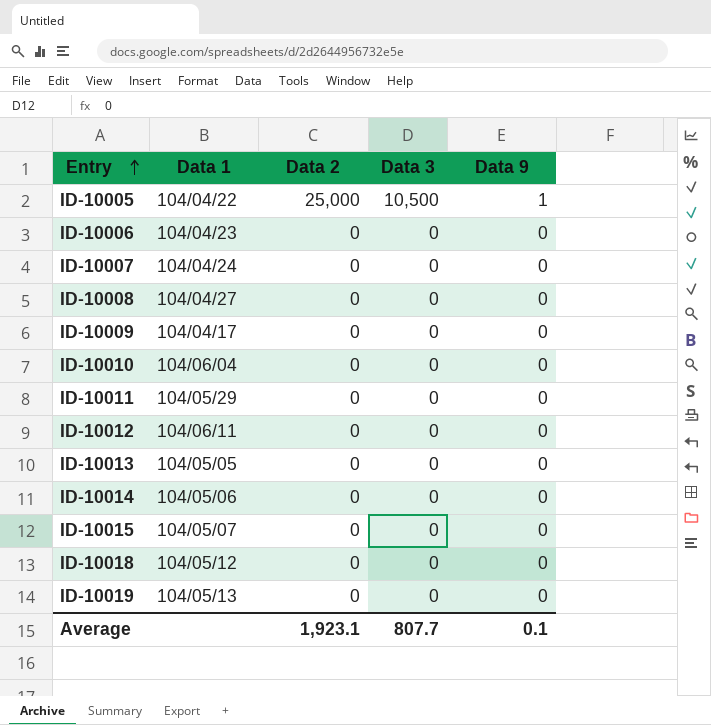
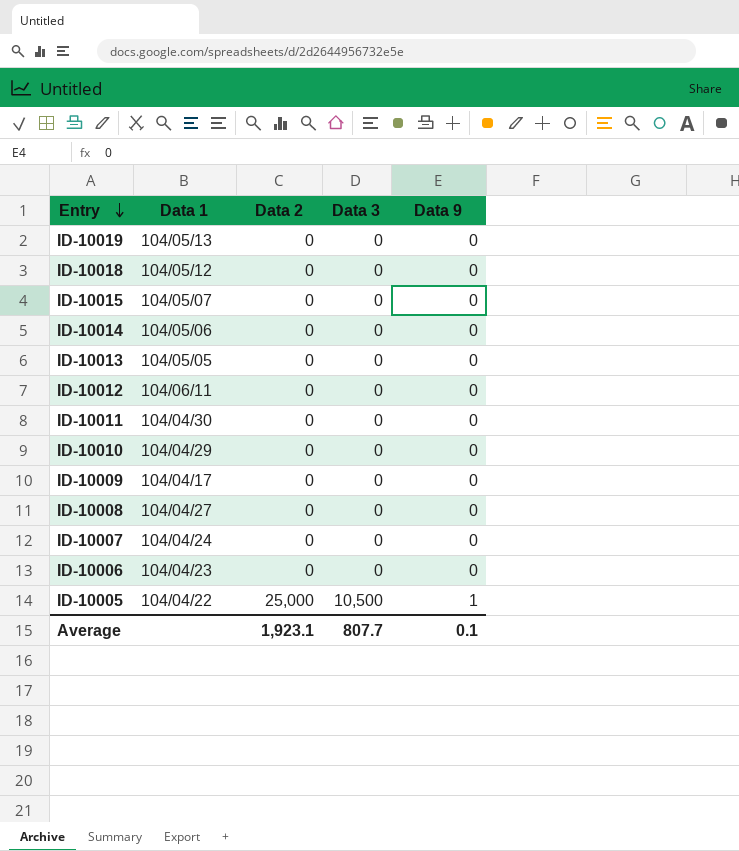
row order: Entry ascending -> Entry descending
ID-10011 | Data 1: 104/05/29 -> 104/04/30
ID-10010 | Data 1: 104/06/04 -> 104/04/29

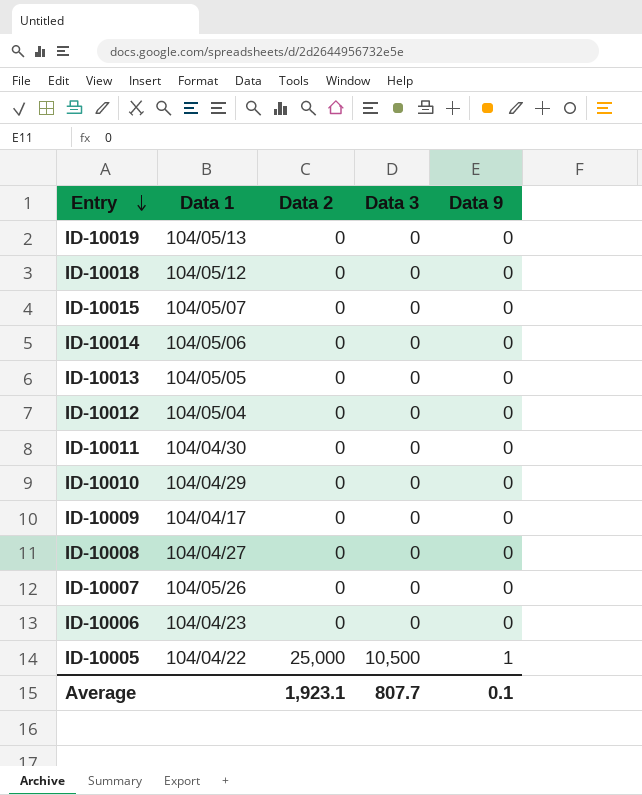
ID-10012 | Data 1: 104/06/11 -> 104/05/04
ID-10007 | Data 1: 104/04/24 -> 104/05/26

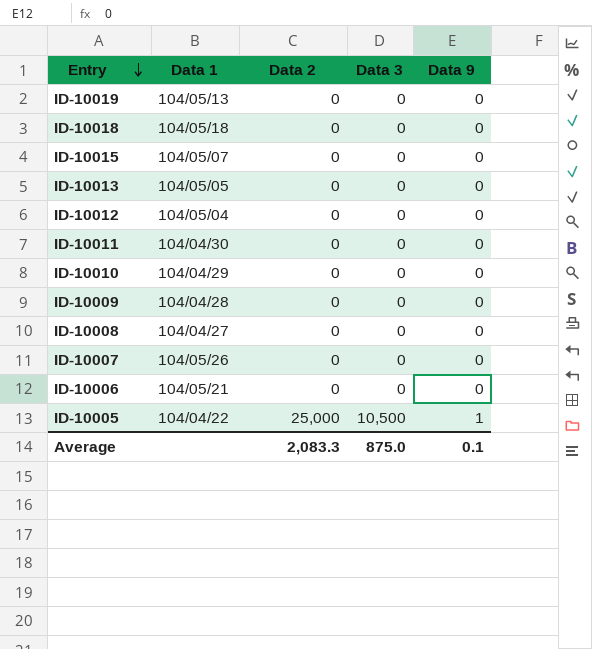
row ID-10014: 104/05/06 | 0 | 0 | 0 -> none
ID-10018 | Data 1: 104/05/12 -> 104/05/18
ID-10009 | Data 1: 104/04/17 -> 104/04/28
ID-10006 | Data 1: 104/04/23 -> 104/05/21
Average | Data 2: 1,923.1 -> 2,083.3
Average | Data 3: 807.7 -> 875.0

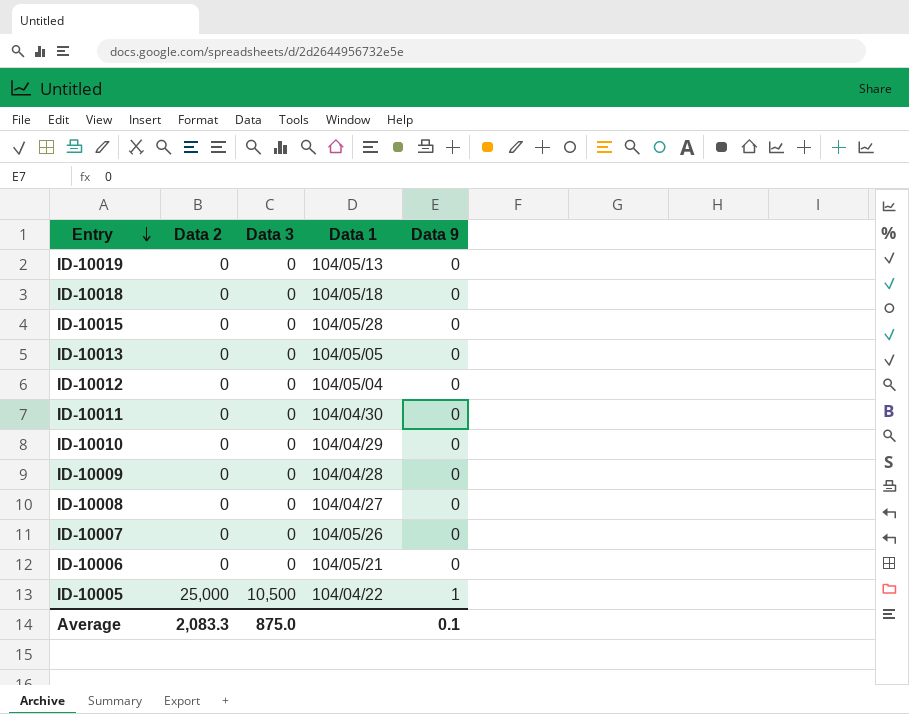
column Data 1 | position: 2 -> 4
ID-10015 | Data 1: 104/05/07 -> 104/05/28

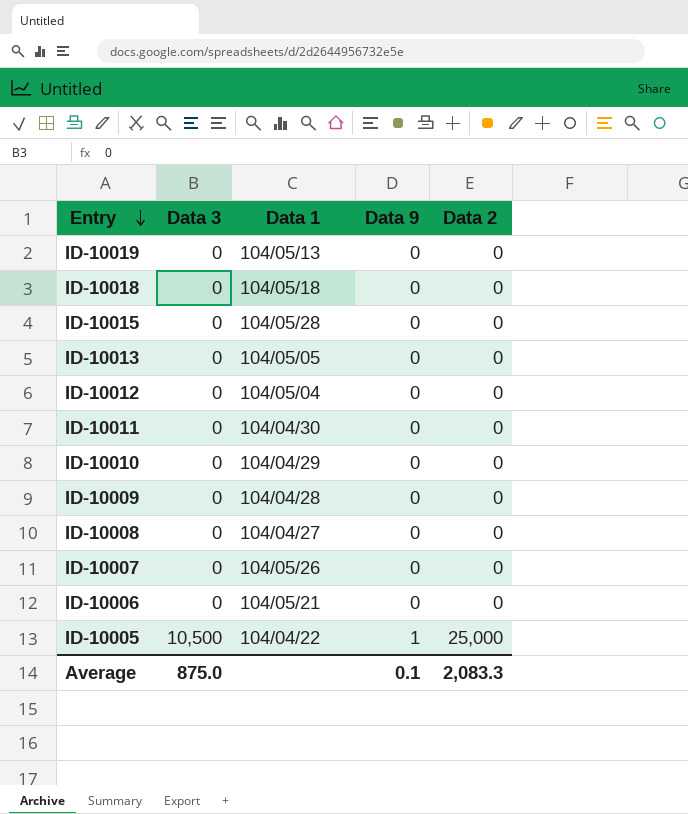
column Data 2 | position: 2 -> 5

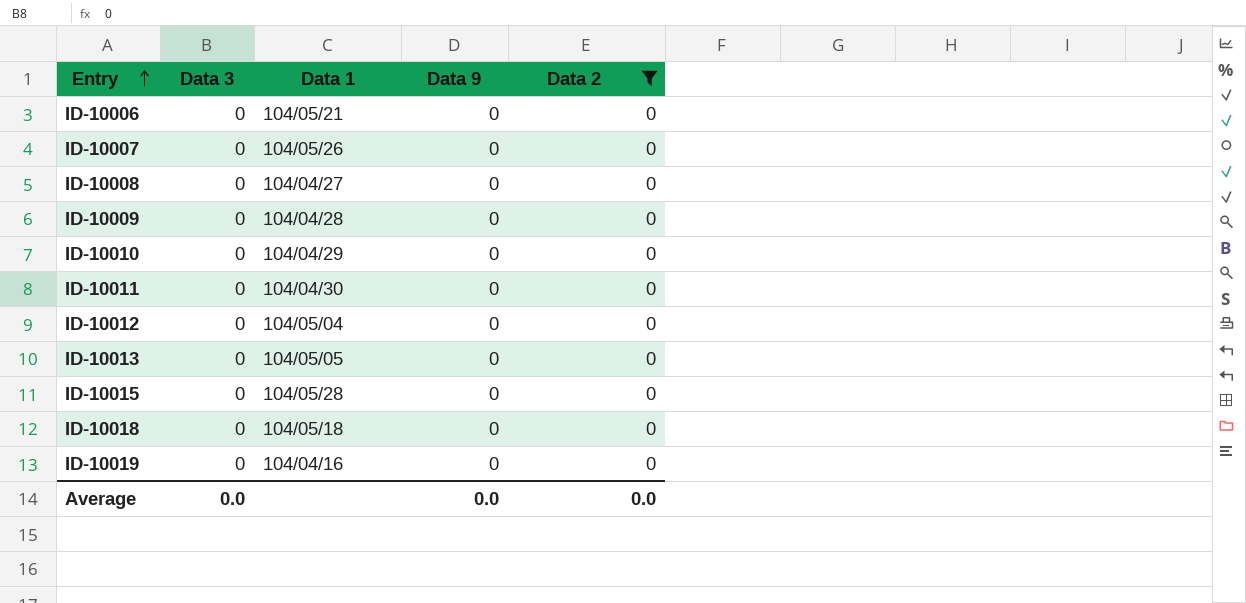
filter: none -> Data 2 = 0
row order: Entry descending -> Entry ascending
ID-10019 | Data 1: 104/05/13 -> 104/04/16
Average | Data 3: 875.0 -> 0.0
Average | Data 9: 0.1 -> 0.0
Average | Data 2: 2,083.3 -> 0.0

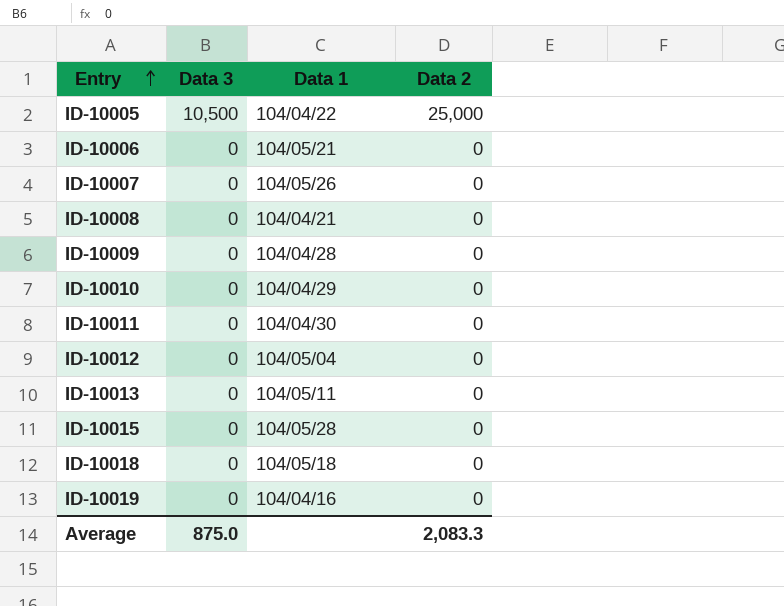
filter: Data 2 = 0 -> none
column Data 9 | position: 4 -> none
ID-10008 | Data 1: 104/04/27 -> 104/04/21
ID-10013 | Data 1: 104/05/05 -> 104/05/11
Average | Data 3: 0.0 -> 875.0
Average | Data 2: 0.0 -> 2,083.3

